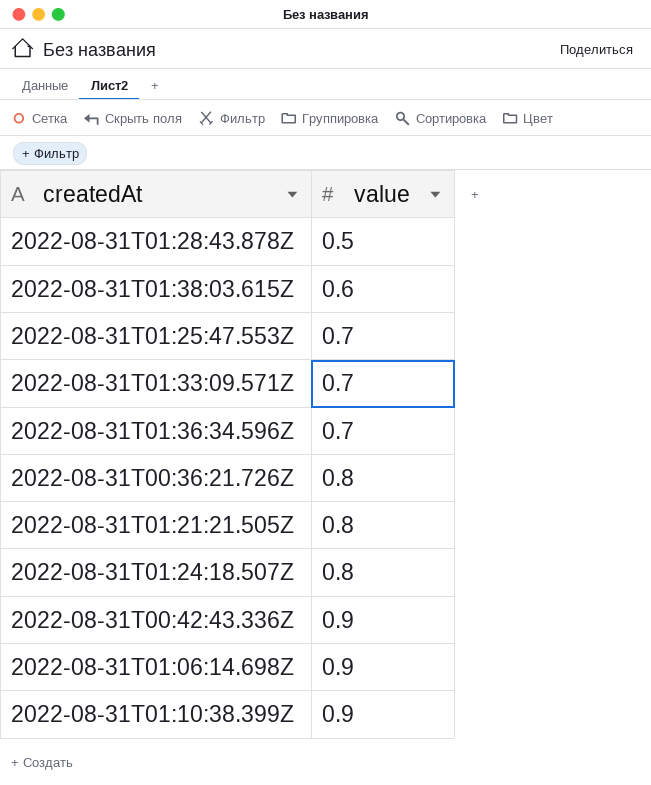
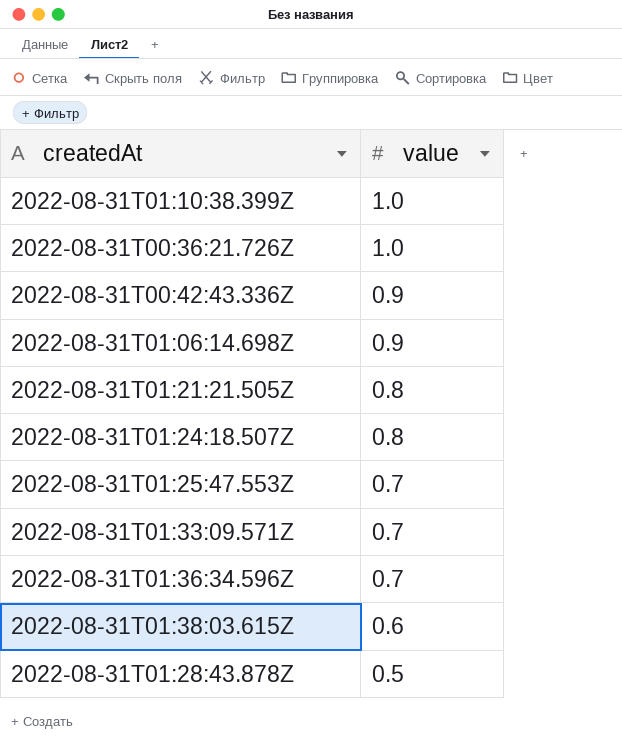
row order: value ascending -> value descending
2022-08-31T01:10:38.399Z | value: 0.9 -> 1.0
2022-08-31T00:36:21.726Z | value: 0.8 -> 1.0

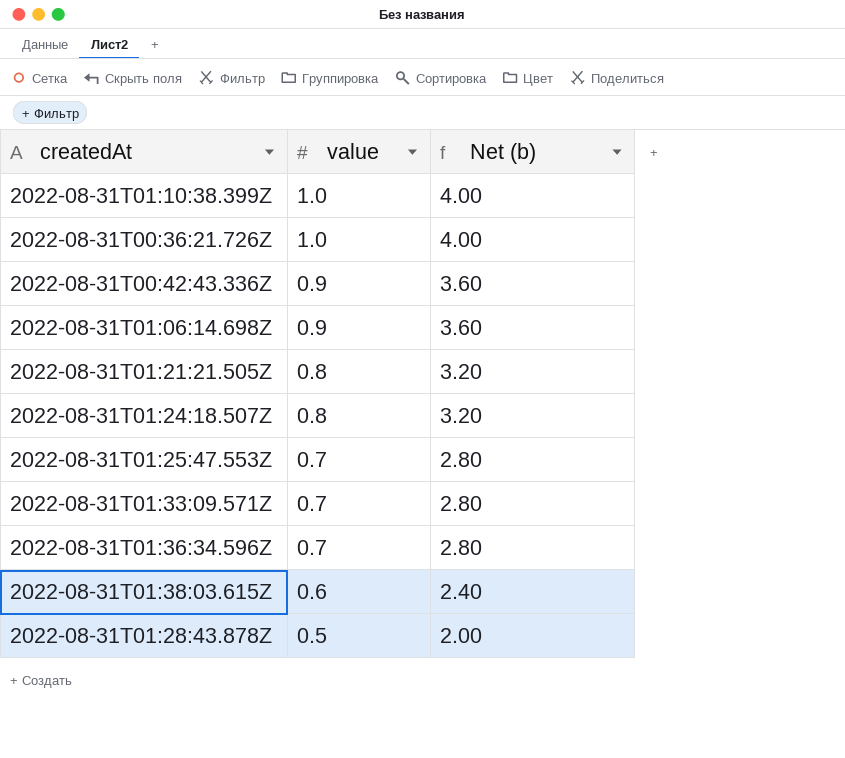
column Net (b) | formula: none -> [value] * 4

